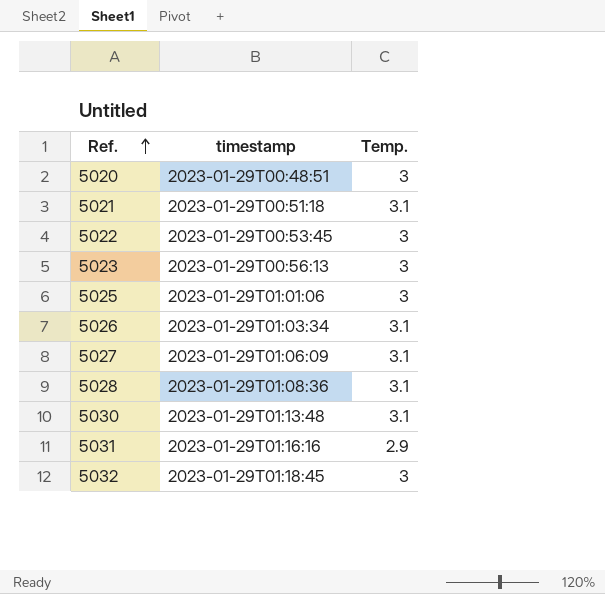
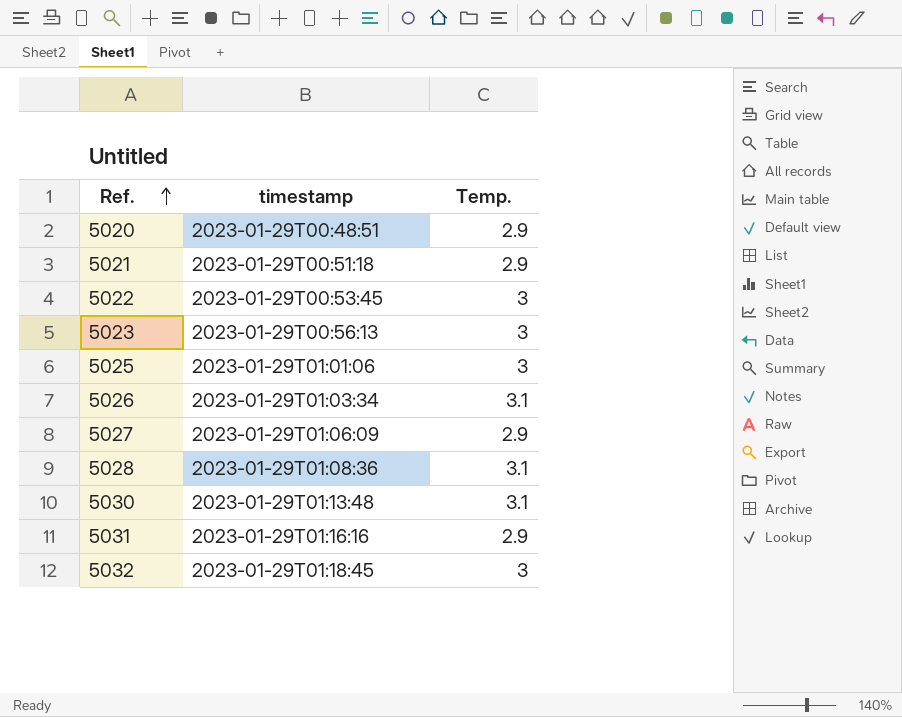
5020 | Temp.: 3 -> 2.9
5021 | Temp.: 3.1 -> 2.9
5027 | Temp.: 3.1 -> 2.9

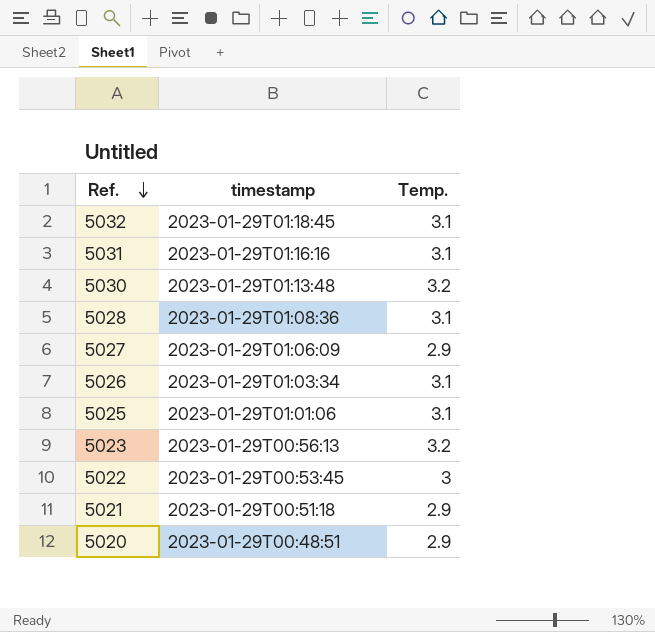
row order: Ref. ascending -> Ref. descending
5032 | Temp.: 3 -> 3.1
5031 | Temp.: 2.9 -> 3.1
5030 | Temp.: 3.1 -> 3.2
5025 | Temp.: 3 -> 3.1
5023 | Temp.: 3 -> 3.2

